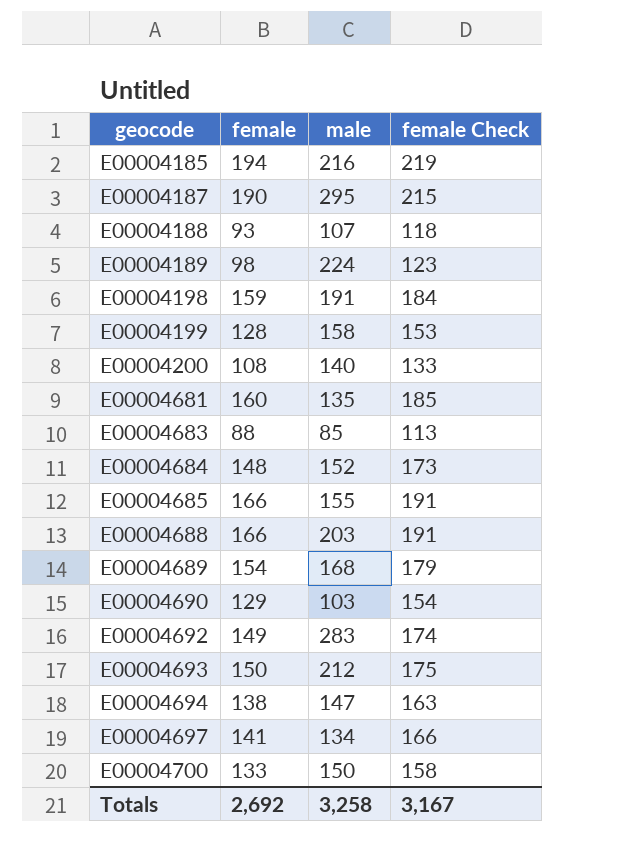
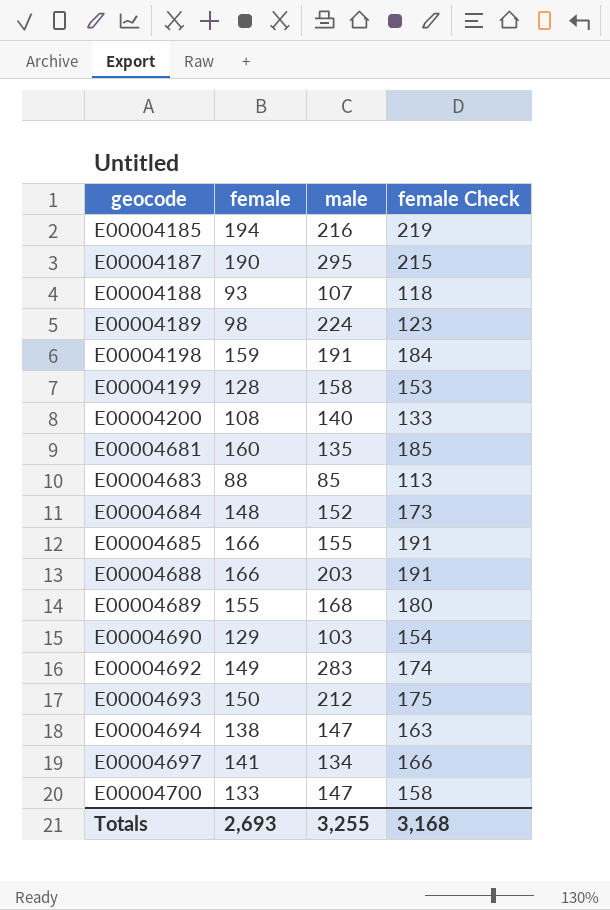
E00004689 | female: 154 -> 155
E00004689 | female Check: 179 -> 180
E00004700 | male: 150 -> 147
Totals | female: 2,692 -> 2,693
Totals | male: 3,258 -> 3,255
Totals | female Check: 3,167 -> 3,168

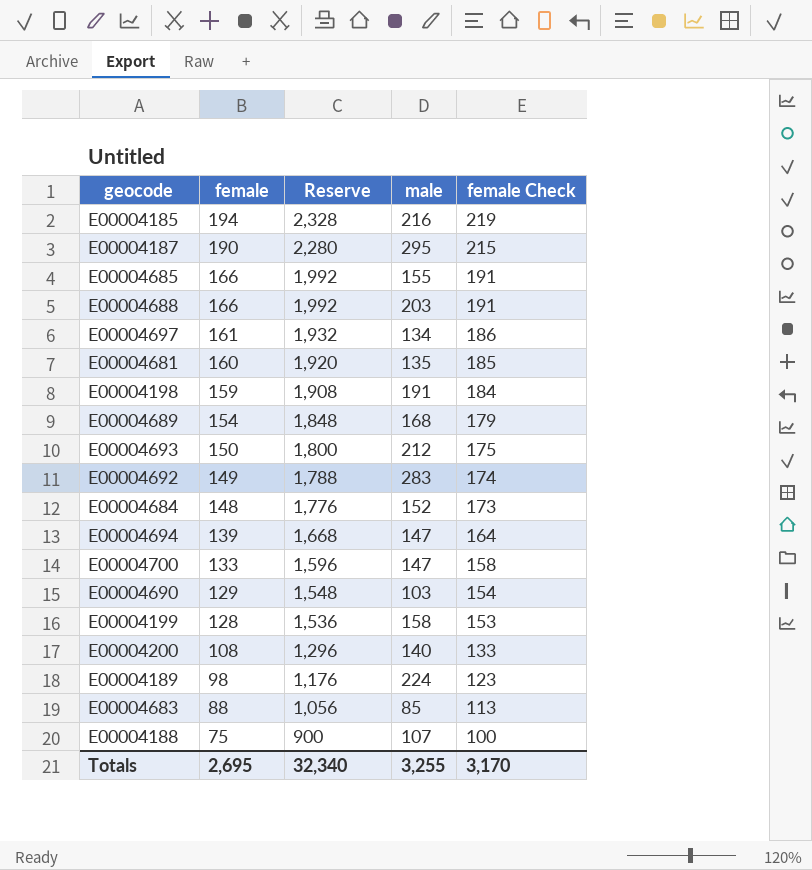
row order: geocode ascending -> female descending
column Reserve | formula: none -> [female] * 12
E00004697 | female: 141 -> 161
E00004697 | female Check: 166 -> 186
E00004689 | female: 155 -> 154
E00004689 | female Check: 180 -> 179
E00004694 | female: 138 -> 139
E00004694 | female Check: 163 -> 164
E00004188 | female: 93 -> 75
E00004188 | female Check: 118 -> 100
Totals | female: 2,693 -> 2,695
Totals | female Check: 3,168 -> 3,170

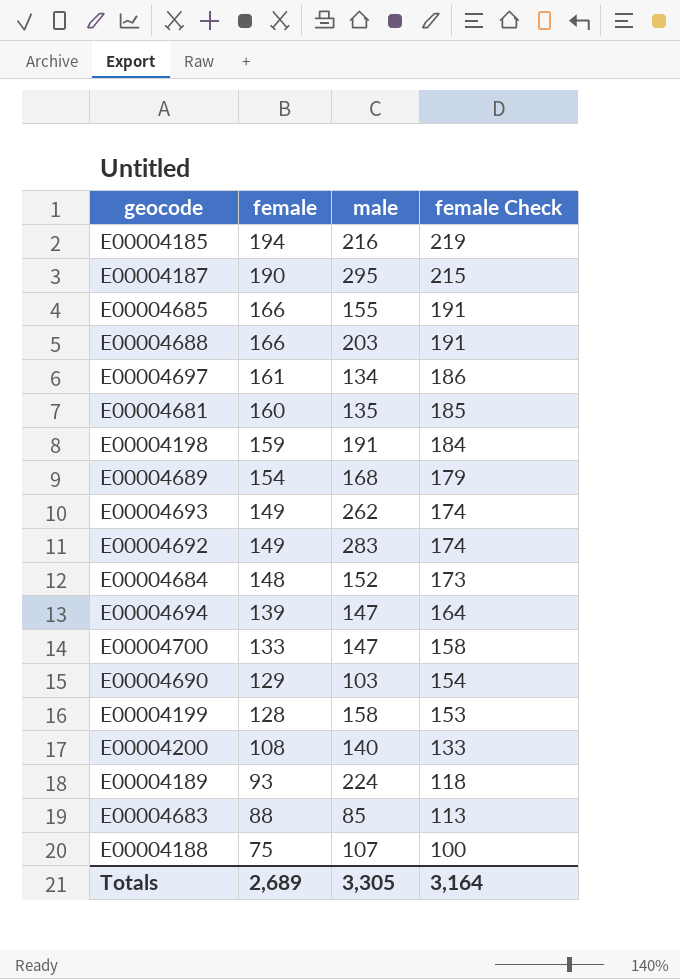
column Reserve | formula: [female] * 12 -> none
E00004693 | female: 150 -> 149
E00004693 | male: 212 -> 262
E00004693 | female Check: 175 -> 174
E00004189 | female: 98 -> 93
E00004189 | female Check: 123 -> 118
Totals | female: 2,695 -> 2,689
Totals | male: 3,255 -> 3,305
Totals | female Check: 3,170 -> 3,164

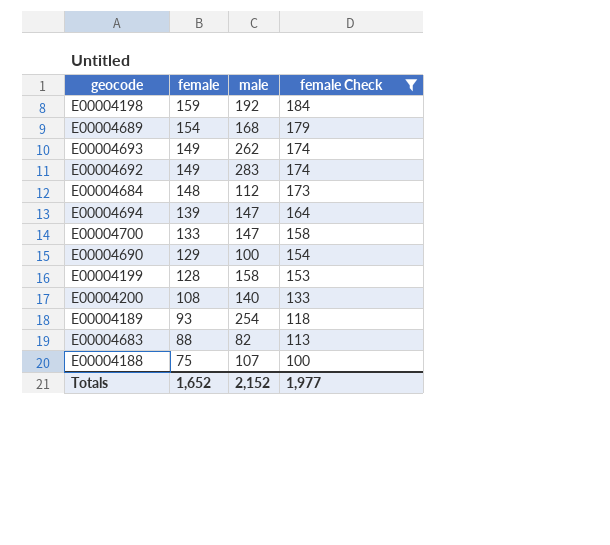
filter: none -> female Check <= 184
E00004198 | male: 191 -> 192
E00004684 | male: 152 -> 112
E00004690 | male: 103 -> 100
E00004189 | male: 224 -> 254
E00004683 | male: 85 -> 82
Totals | female: 2,689 -> 1,652
Totals | male: 3,305 -> 2,152
Totals | female Check: 3,164 -> 1,977

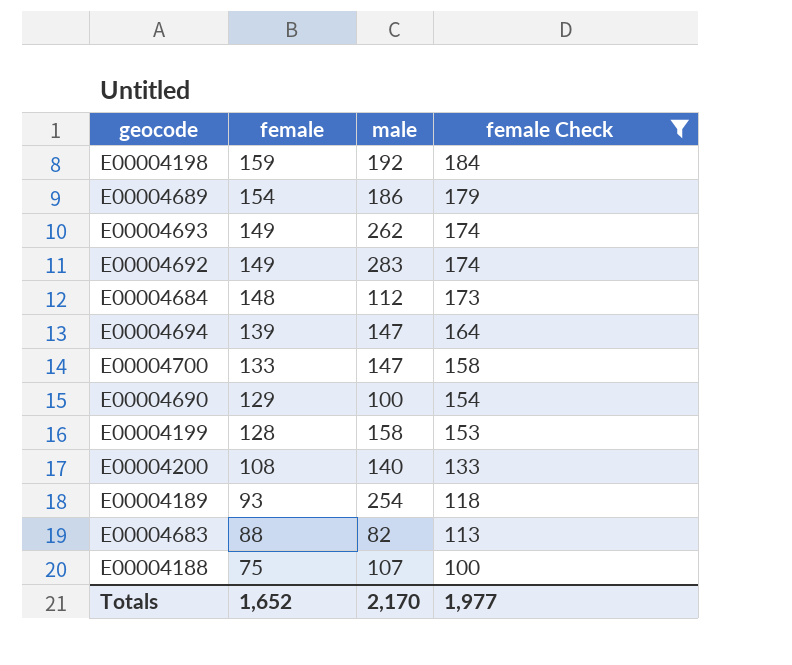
E00004689 | male: 168 -> 186
Totals | male: 2,152 -> 2,170

